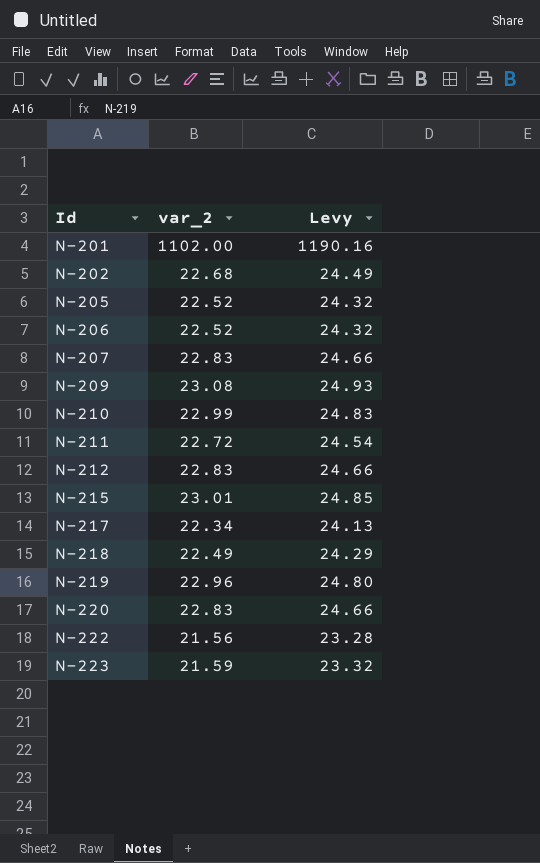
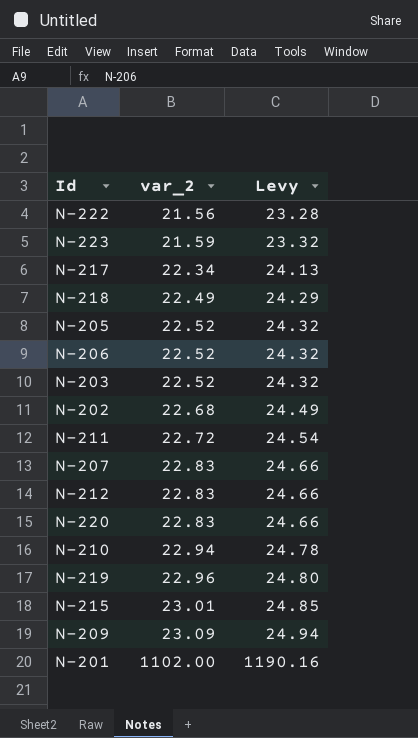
row order: Id ascending -> var_2 ascending
row N-203: none -> 22.52 | 24.32
N-210 | var_2: 22.99 -> 22.94
N-210 | Levy: 24.83 -> 24.78
N-209 | var_2: 23.08 -> 23.09
N-209 | Levy: 24.93 -> 24.94

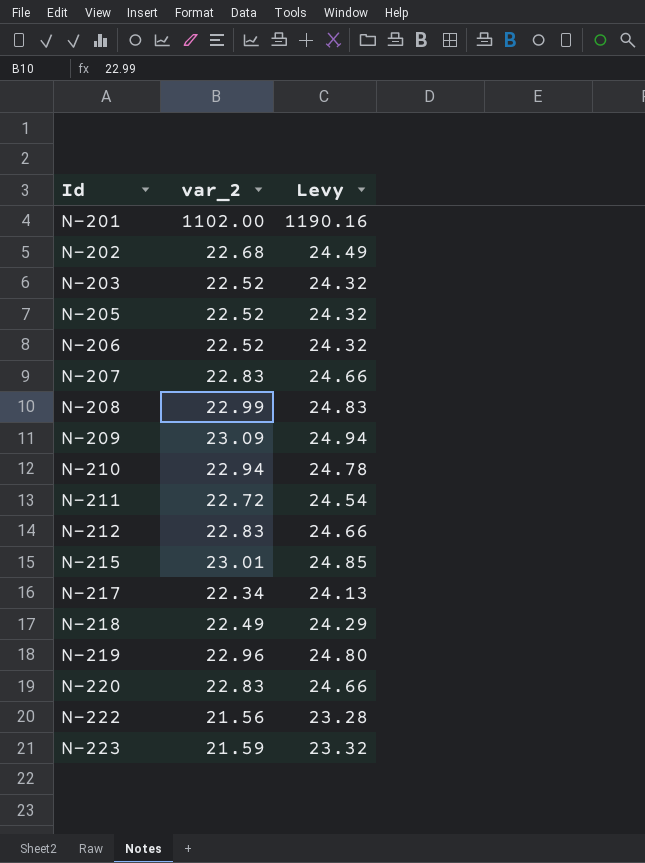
row order: var_2 ascending -> Id ascending
row N-208: none -> 22.99 | 24.83

